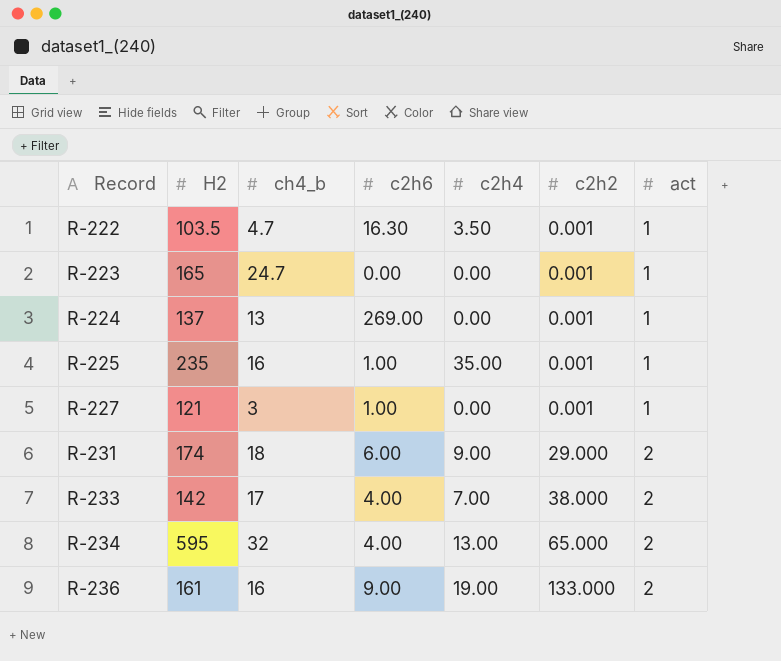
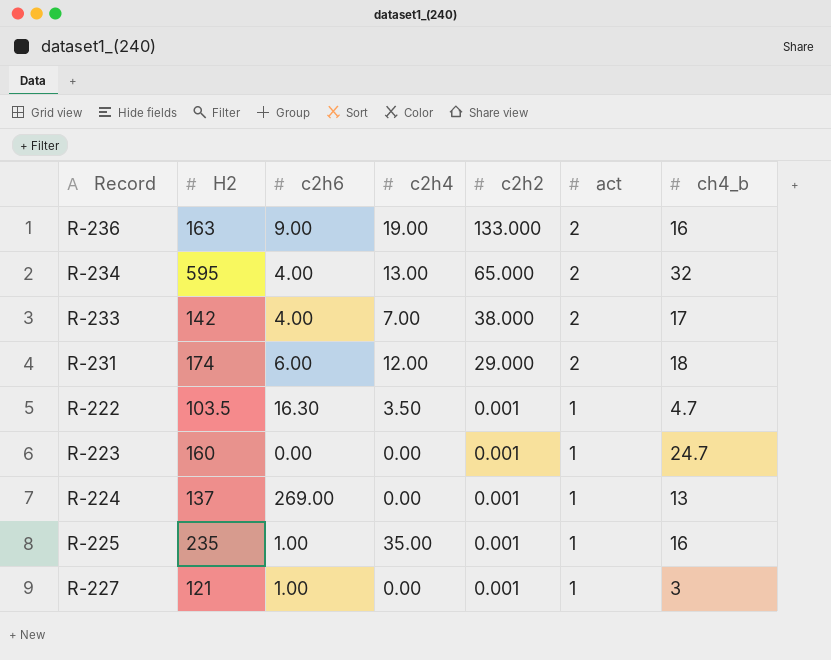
row order: Record ascending -> c2h2 descending
column ch4_b | position: 3 -> 7
R-236 | H2: 161 -> 163
R-231 | c2h4: 9.00 -> 12.00
R-223 | H2: 165 -> 160

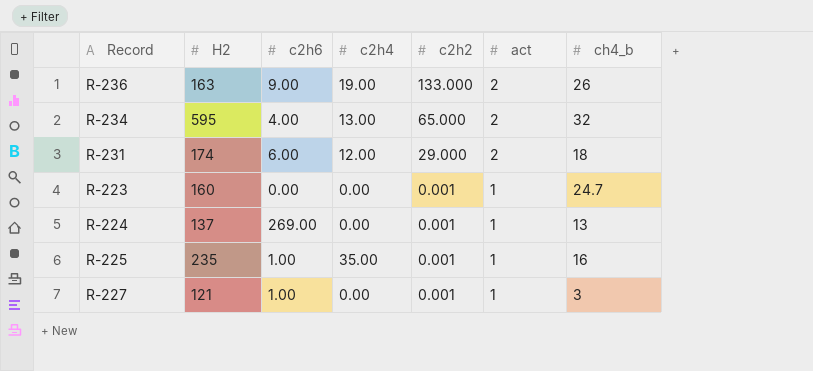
row R-233: 142 | 4.00 | 7.00 | 38.000 | 2 | 17 -> none
row R-222: 103.5 | 16.30 | 3.50 | 0.001 | 1 | 4.7 -> none
R-236 | ch4_b: 16 -> 26

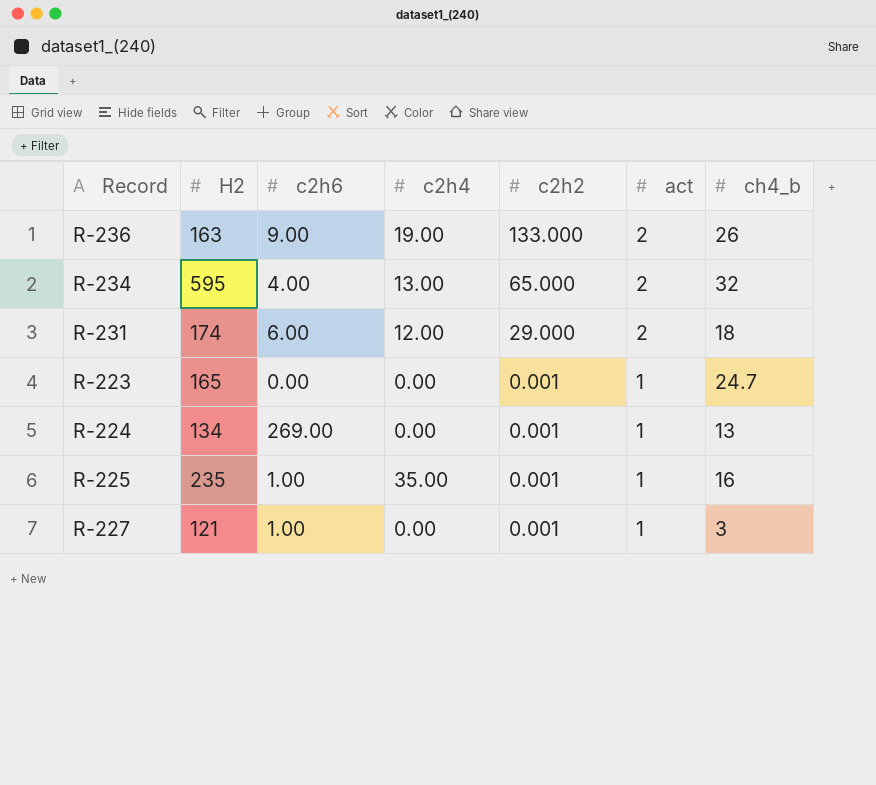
R-223 | H2: 160 -> 165
R-224 | H2: 137 -> 134

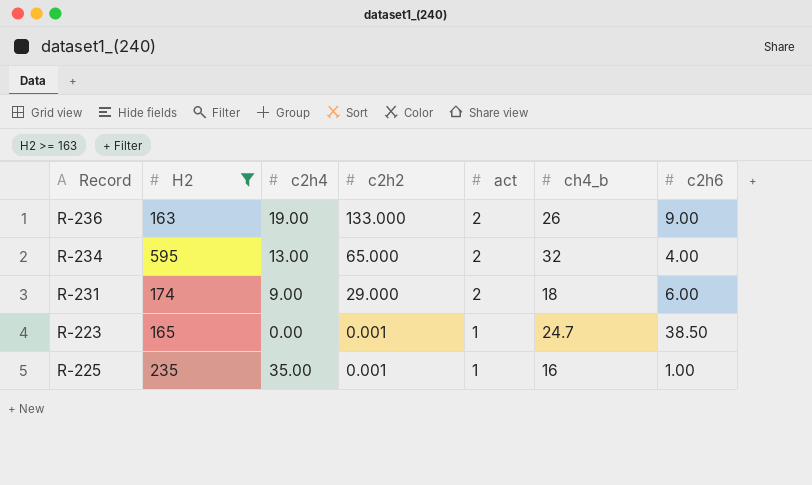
filter: none -> H2 >= 163
column c2h6 | position: 3 -> 7
R-231 | c2h4: 12.00 -> 9.00
R-223 | c2h6: 0.00 -> 38.50

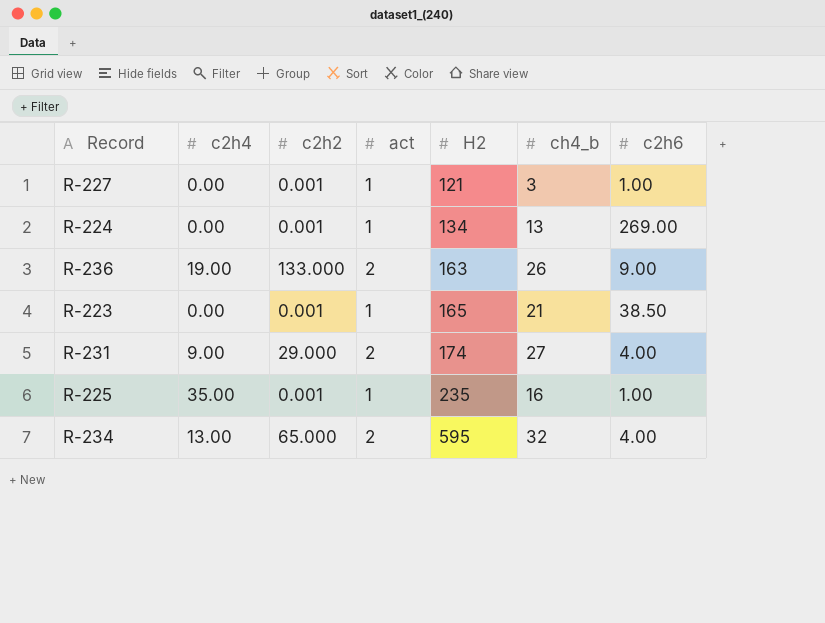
filter: H2 >= 163 -> none
row order: c2h2 descending -> H2 ascending
column H2 | position: 2 -> 5
R-223 | ch4_b: 24.7 -> 21
R-231 | ch4_b: 18 -> 27
R-231 | c2h6: 6.00 -> 4.00

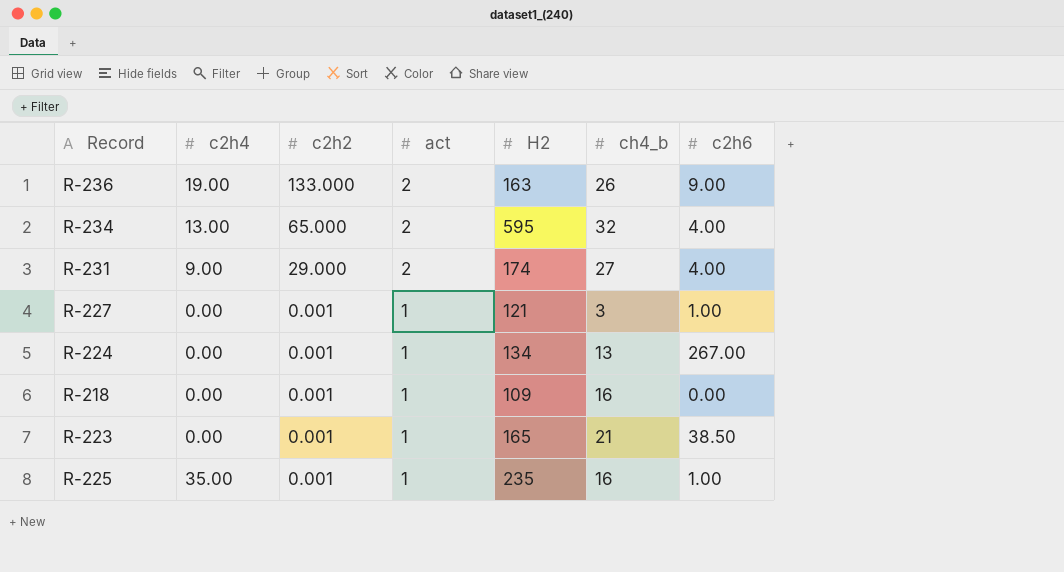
row order: H2 ascending -> c2h2 descending
R-224 | c2h6: 269.00 -> 267.00
row R-218: none -> 0.00 | 0.001 | 1 | 109 | 16 | 0.00

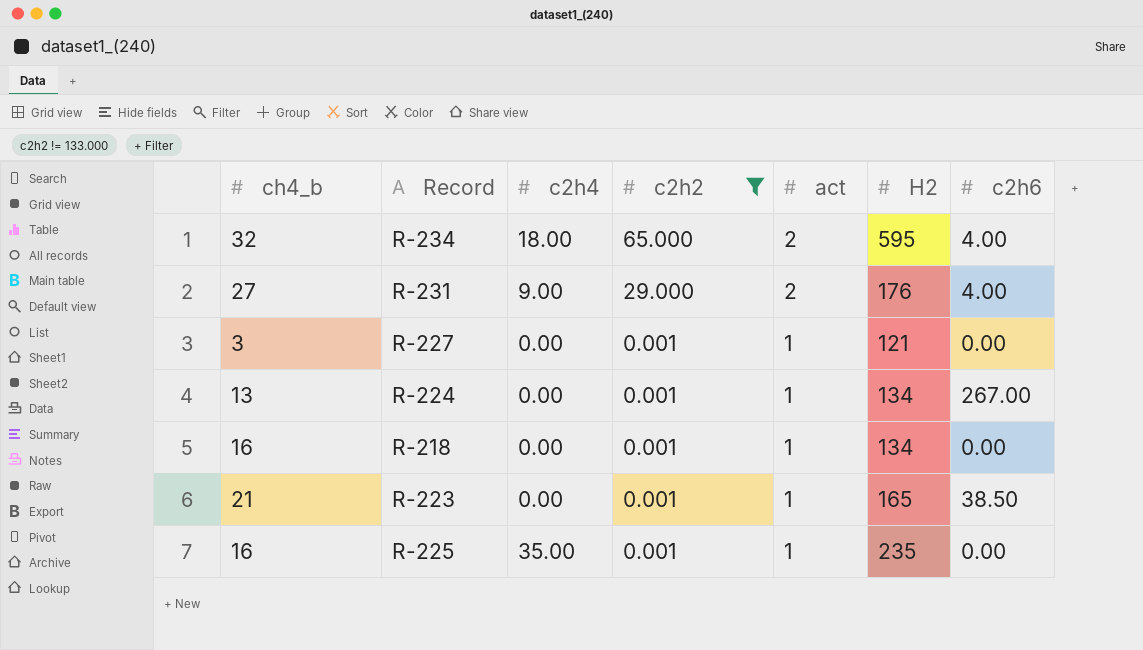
filter: none -> c2h2 != 133.000
column ch4_b | position: 6 -> 1
R-234 | c2h4: 13.00 -> 18.00
R-231 | H2: 174 -> 176
R-227 | c2h6: 1.00 -> 0.00
R-218 | H2: 109 -> 134
R-225 | c2h6: 1.00 -> 0.00

